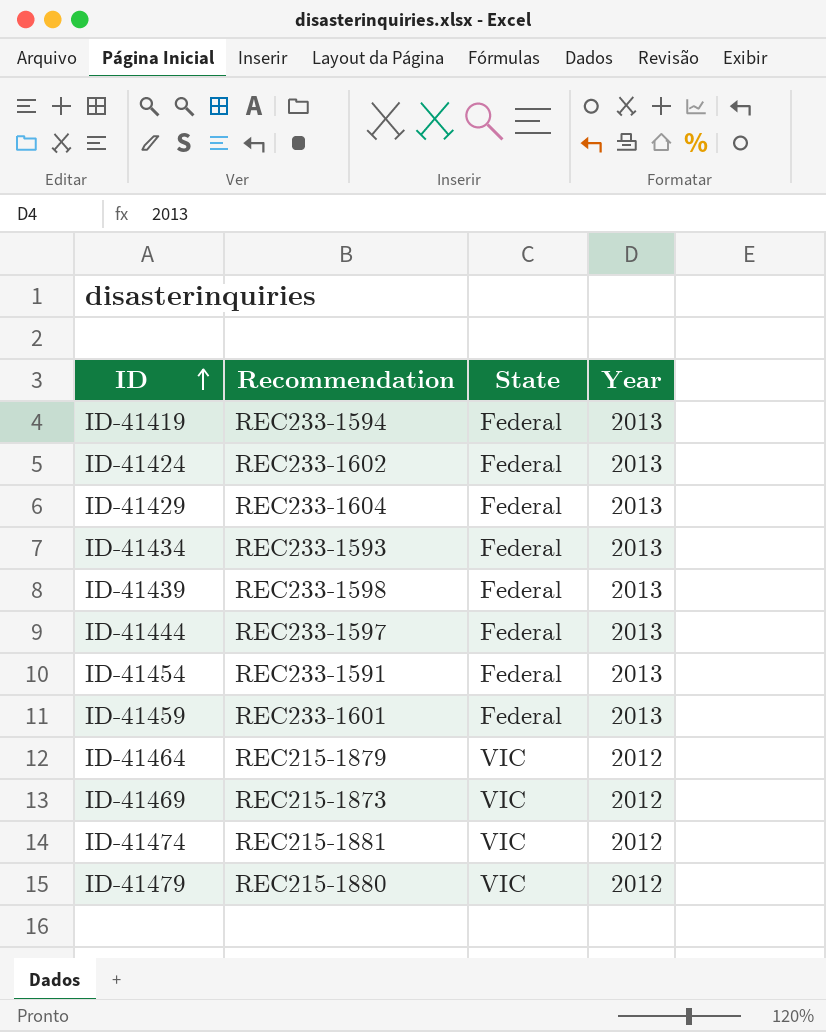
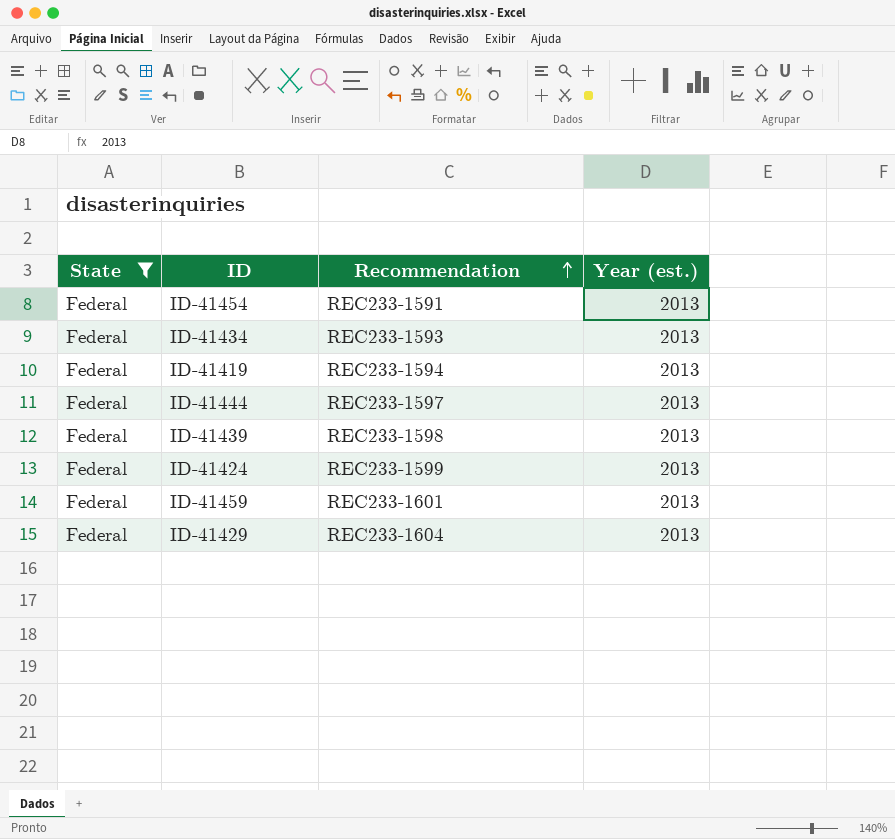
filter: none -> State = Federal
row order: ID ascending -> Recommendation ascending
column State | position: 3 -> 1
column name: Year -> Year (est.)
ID-41424 | Recommendation: REC233-1602 -> REC233-1599

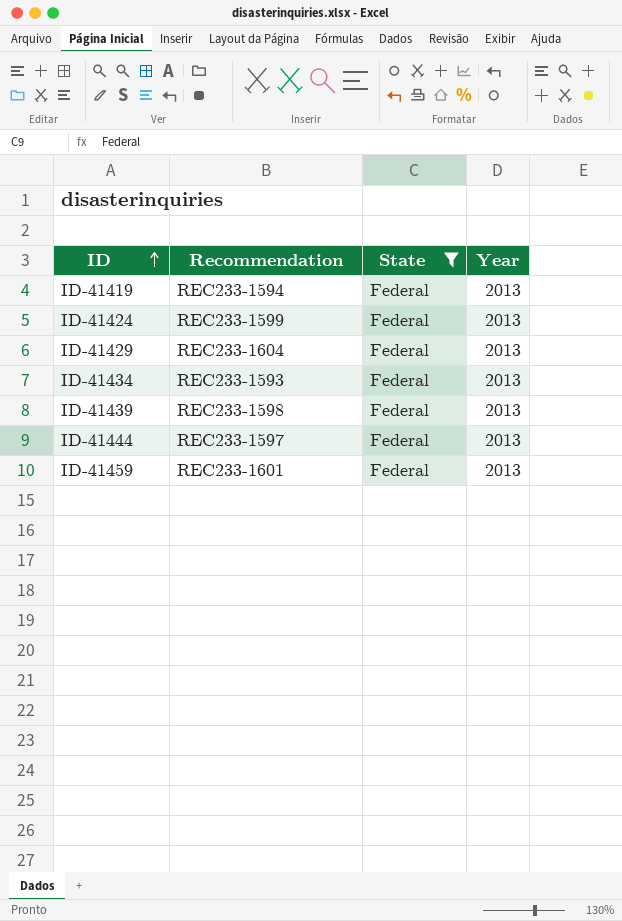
row order: Recommendation ascending -> ID ascending
column State | position: 1 -> 3
column name: Year (est.) -> Year
row ID-41454: Federal | REC233-1591 | 2013 -> none

